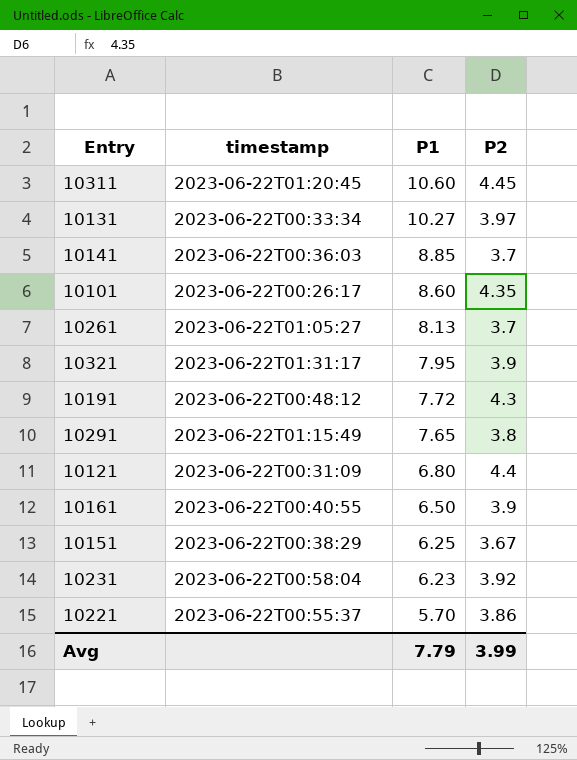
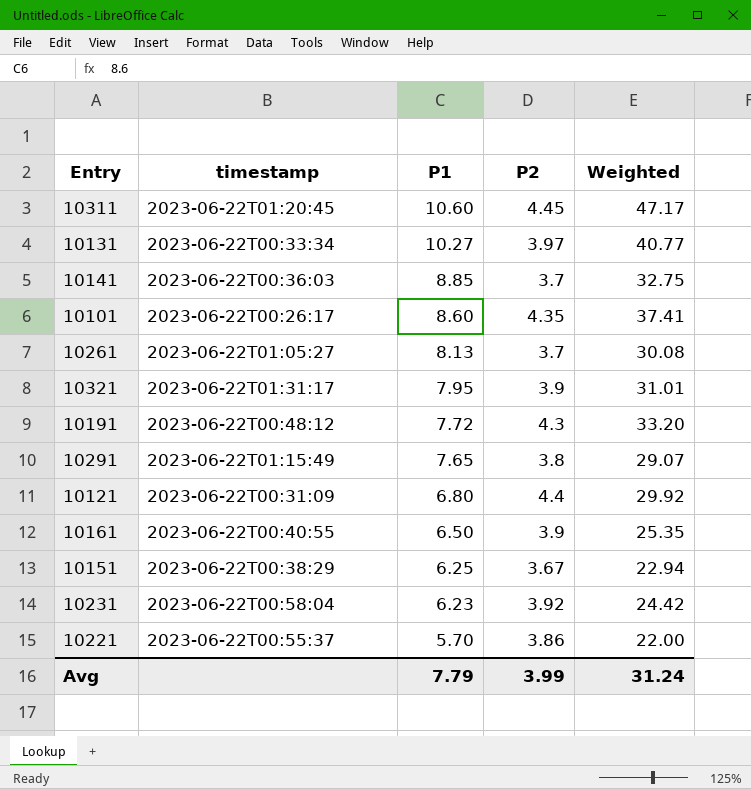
column Weighted | formula: none -> [P1] * [P2]

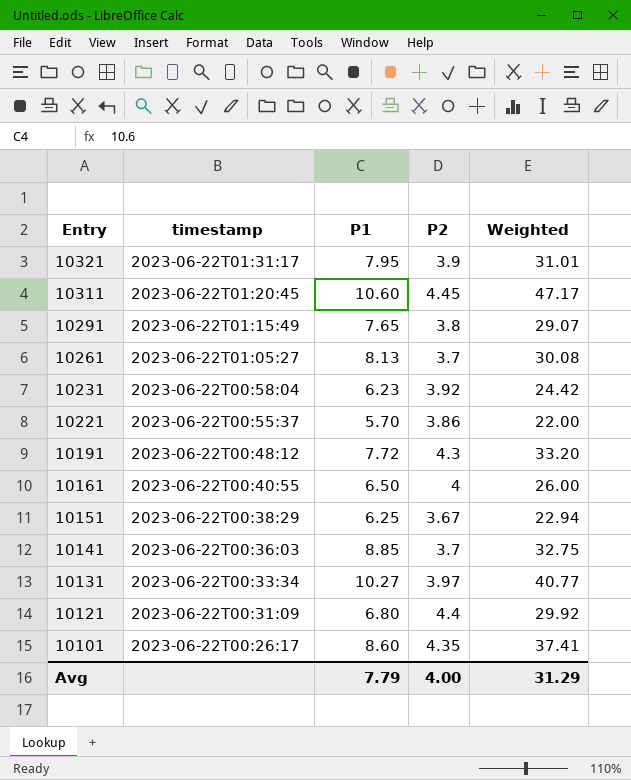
row order: P1 descending -> Entry descending
10161 | P2: 3.9 -> 4
10161 | Weighted: 25.35 -> 26.00
Avg | P2: 3.99 -> 4.00
Avg | Weighted: 31.24 -> 31.29

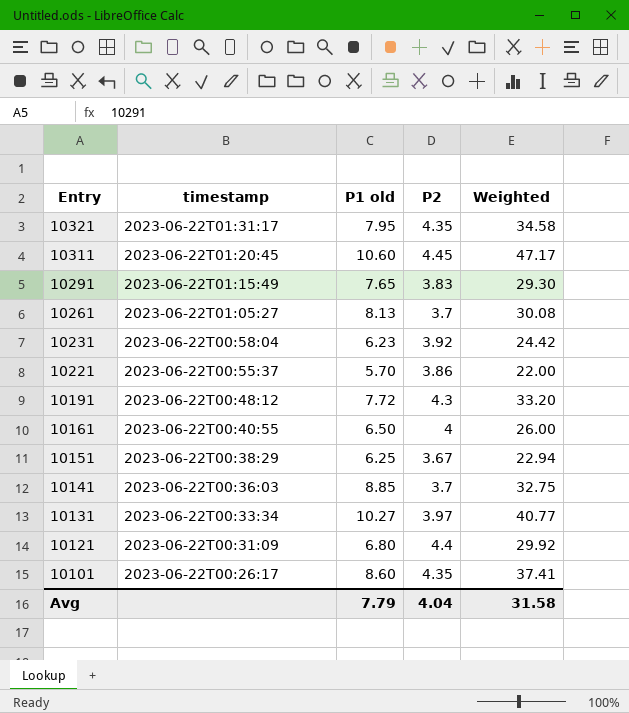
column name: P1 -> P1 old
10321 | P2: 3.9 -> 4.35
10321 | Weighted: 31.01 -> 34.58
10291 | P2: 3.8 -> 3.83
10291 | Weighted: 29.07 -> 29.30
Avg | P2: 4.00 -> 4.04
Avg | Weighted: 31.29 -> 31.58

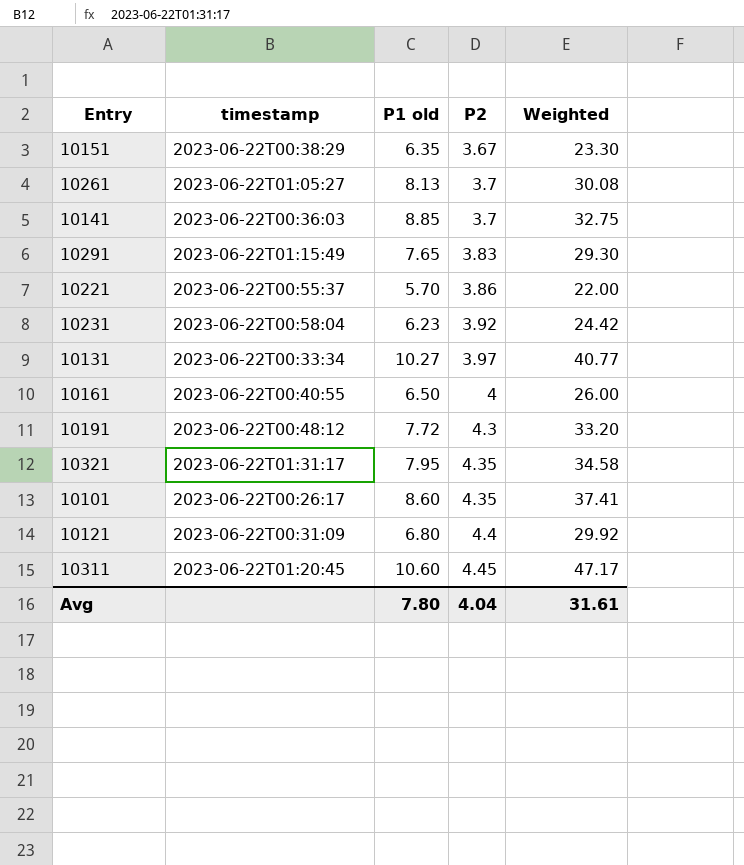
row order: Entry descending -> P2 ascending
10151 | P1 old: 6.25 -> 6.35
10151 | Weighted: 22.94 -> 23.30
Avg | P1 old: 7.79 -> 7.80
Avg | Weighted: 31.58 -> 31.61

